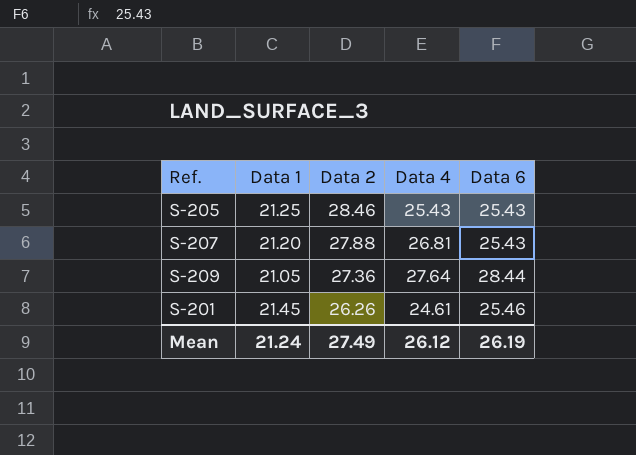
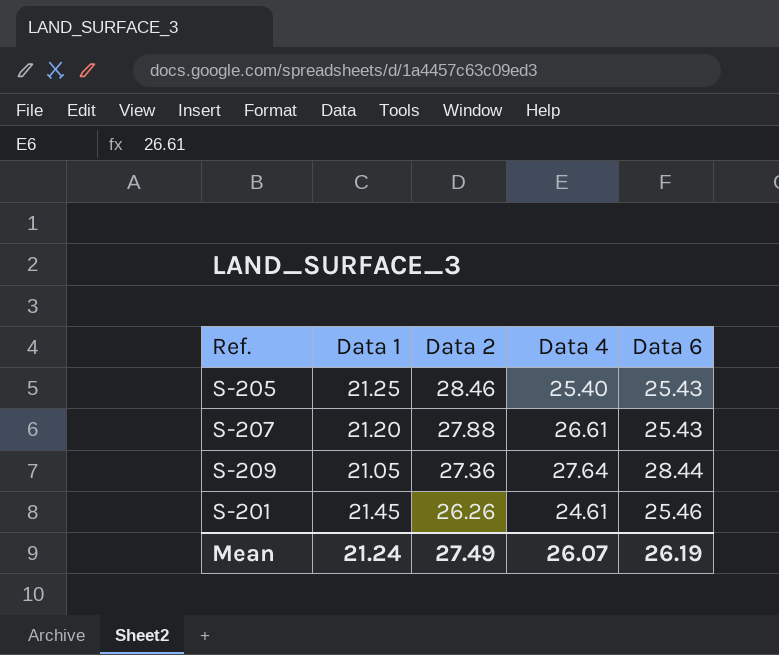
S-205 | Data 4: 25.43 -> 25.40
S-207 | Data 4: 26.81 -> 26.61
Mean | Data 4: 26.12 -> 26.07

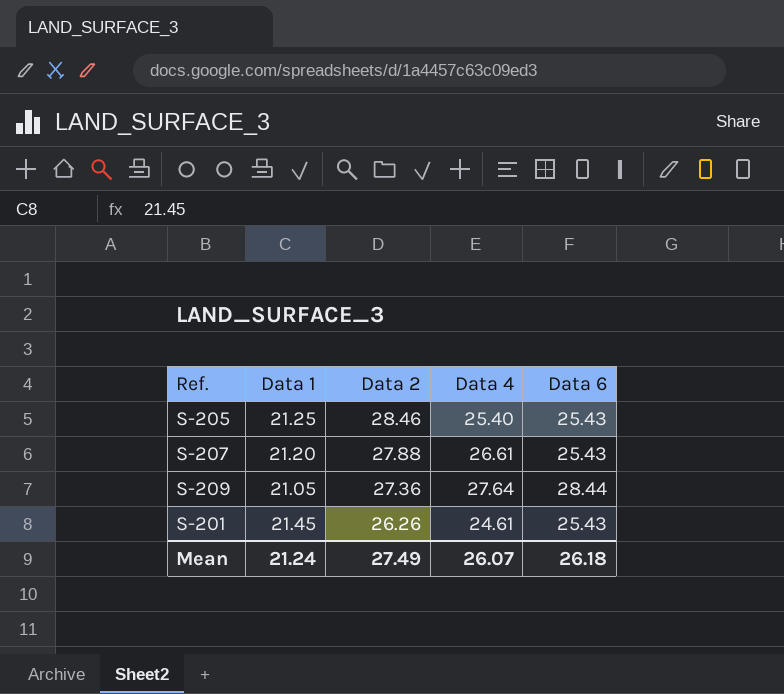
S-201 | Data 6: 25.46 -> 25.43
Mean | Data 6: 26.19 -> 26.18

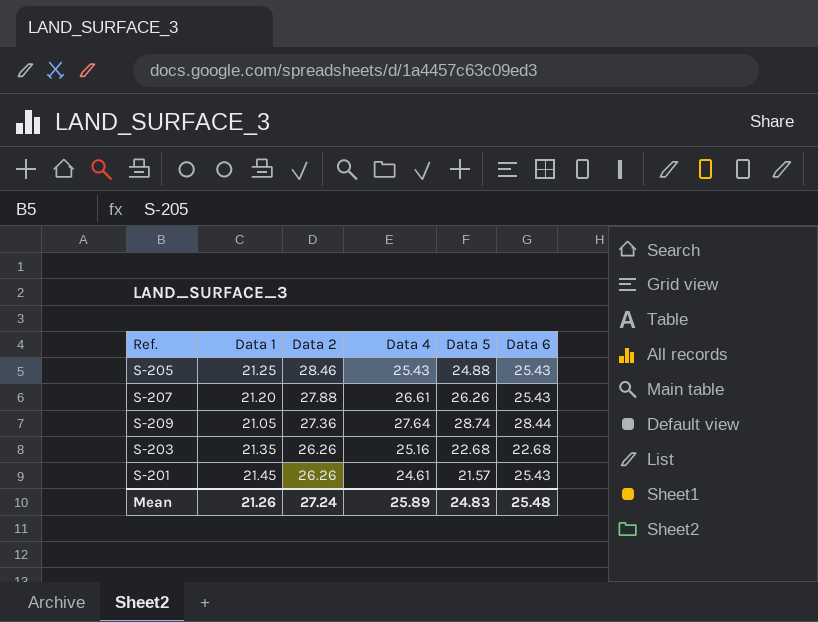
column Data 5 | position: none -> 5
S-205 | Data 4: 25.40 -> 25.43
row S-203: none -> 21.35 | 26.26 | 25.16 | 22.68 | 22.68
Mean | Data 1: 21.24 -> 21.26
Mean | Data 2: 27.49 -> 27.24
Mean | Data 4: 26.07 -> 25.89
Mean | Data 6: 26.18 -> 25.48

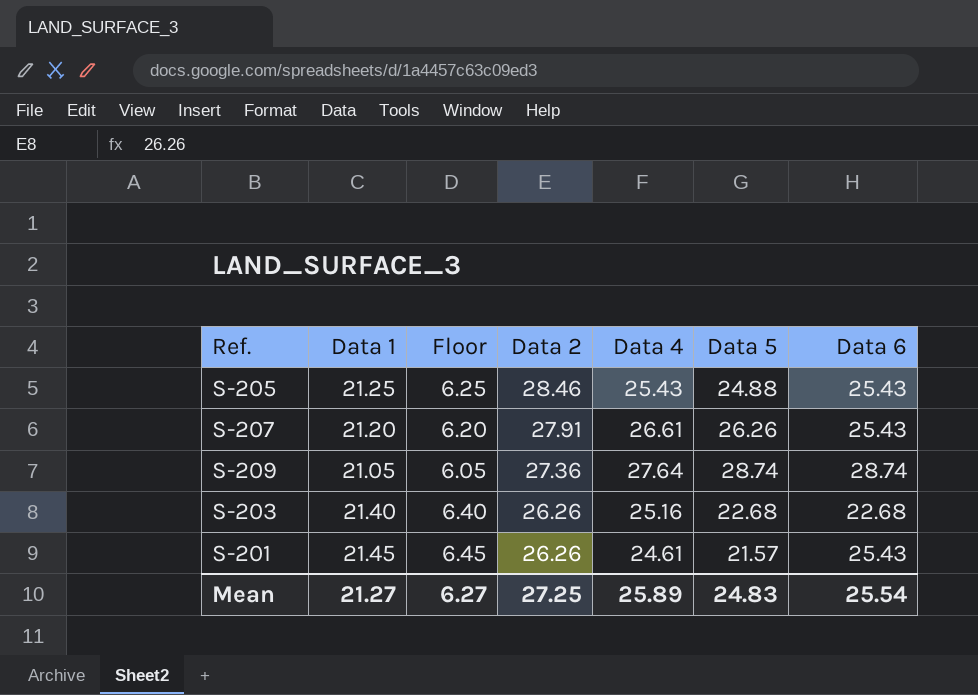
column Floor | formula: none -> [Data 1] - 15
S-207 | Data 2: 27.88 -> 27.91
S-209 | Data 6: 28.44 -> 28.74
S-203 | Data 1: 21.35 -> 21.40
Mean | Data 1: 21.26 -> 21.27
Mean | Data 2: 27.24 -> 27.25
Mean | Data 6: 25.48 -> 25.54

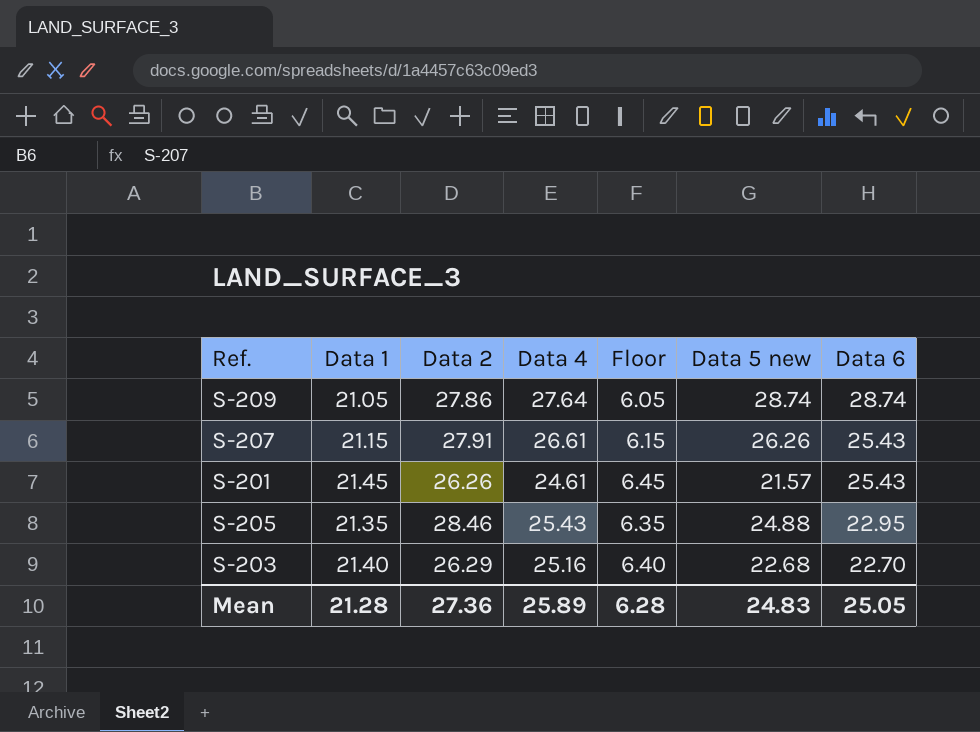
row order: Data 2 descending -> Data 6 descending
column Floor | position: 3 -> 5
column name: Data 5 -> Data 5 new
S-209 | Data 2: 27.36 -> 27.86
S-207 | Data 1: 21.20 -> 21.15
S-207 | Floor: 6.20 -> 6.15
S-205 | Data 1: 21.25 -> 21.35
S-205 | Floor: 6.25 -> 6.35
S-205 | Data 6: 25.43 -> 22.95
S-203 | Data 2: 26.26 -> 26.29
S-203 | Data 6: 22.68 -> 22.70
Mean | Data 1: 21.27 -> 21.28
Mean | Data 2: 27.25 -> 27.36
Mean | Floor: 6.27 -> 6.28
Mean | Data 6: 25.54 -> 25.05

